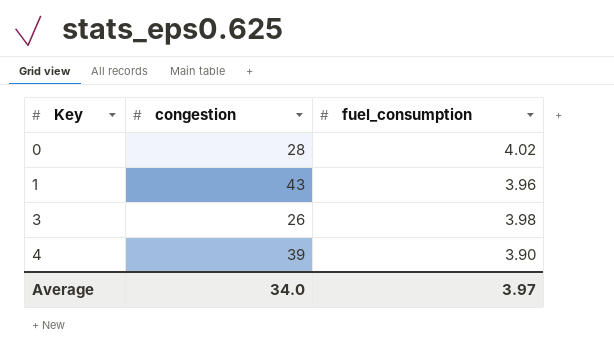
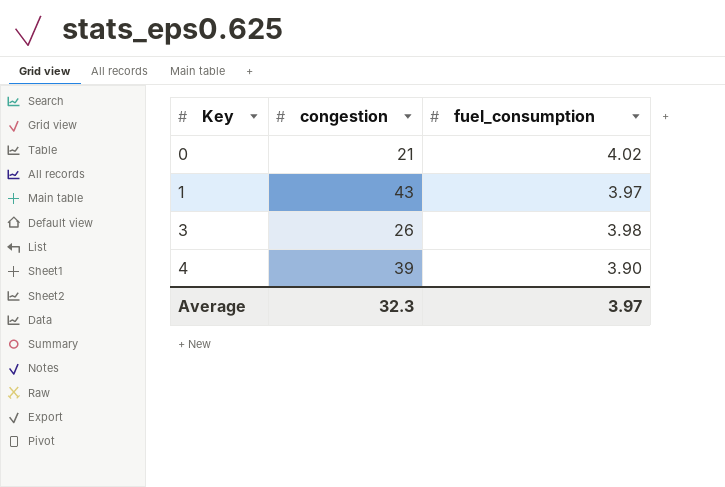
0 | congestion: 28 -> 21
1 | fuel_consumption: 3.96 -> 3.97
Average | congestion: 34.0 -> 32.3

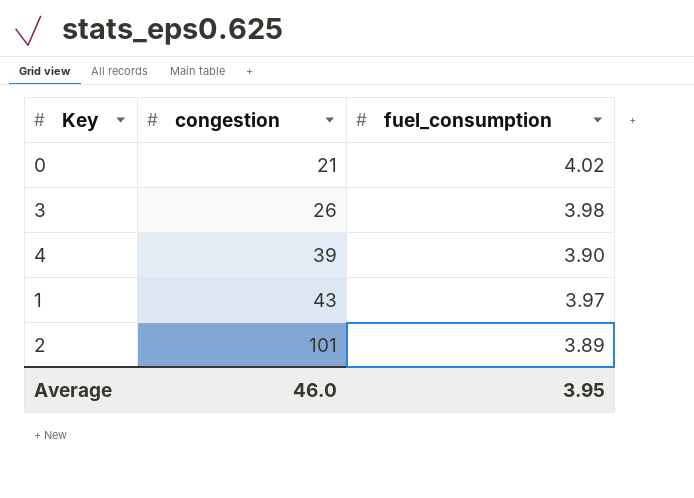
row order: Key ascending -> congestion ascending
row 2: none -> 101 | 3.89
Average | congestion: 32.3 -> 46.0
Average | fuel_consumption: 3.97 -> 3.95

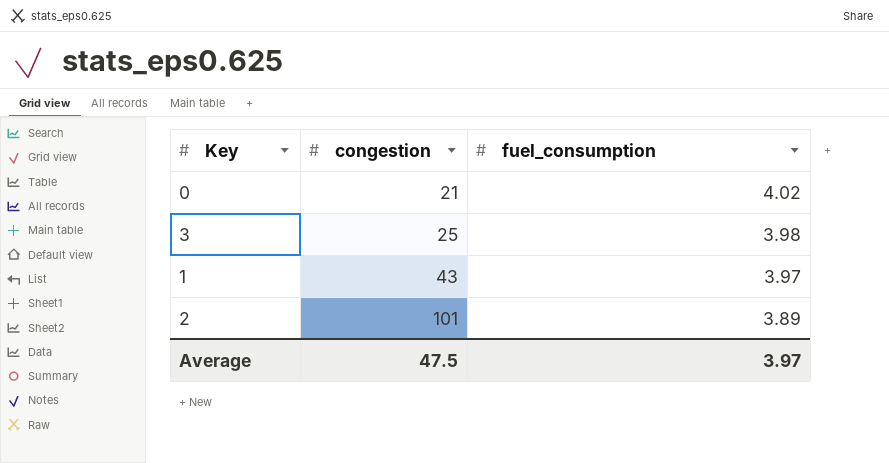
row 4: 39 | 3.90 -> none
3 | congestion: 26 -> 25
Average | congestion: 46.0 -> 47.5
Average | fuel_consumption: 3.95 -> 3.97

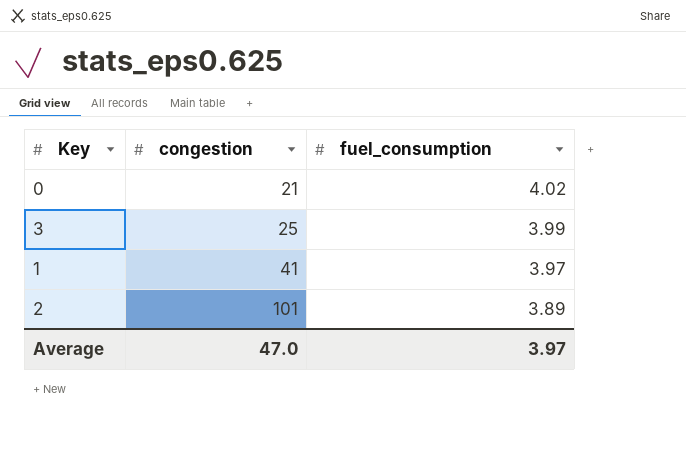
3 | fuel_consumption: 3.98 -> 3.99
1 | congestion: 43 -> 41
Average | congestion: 47.5 -> 47.0

